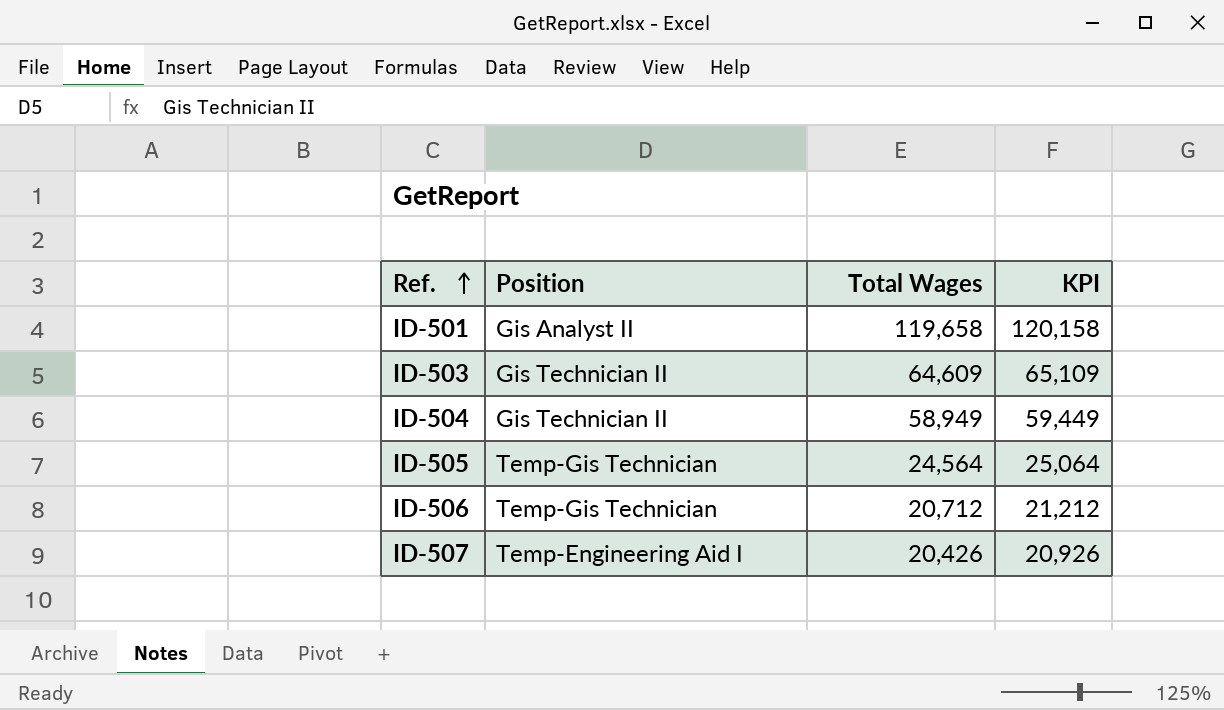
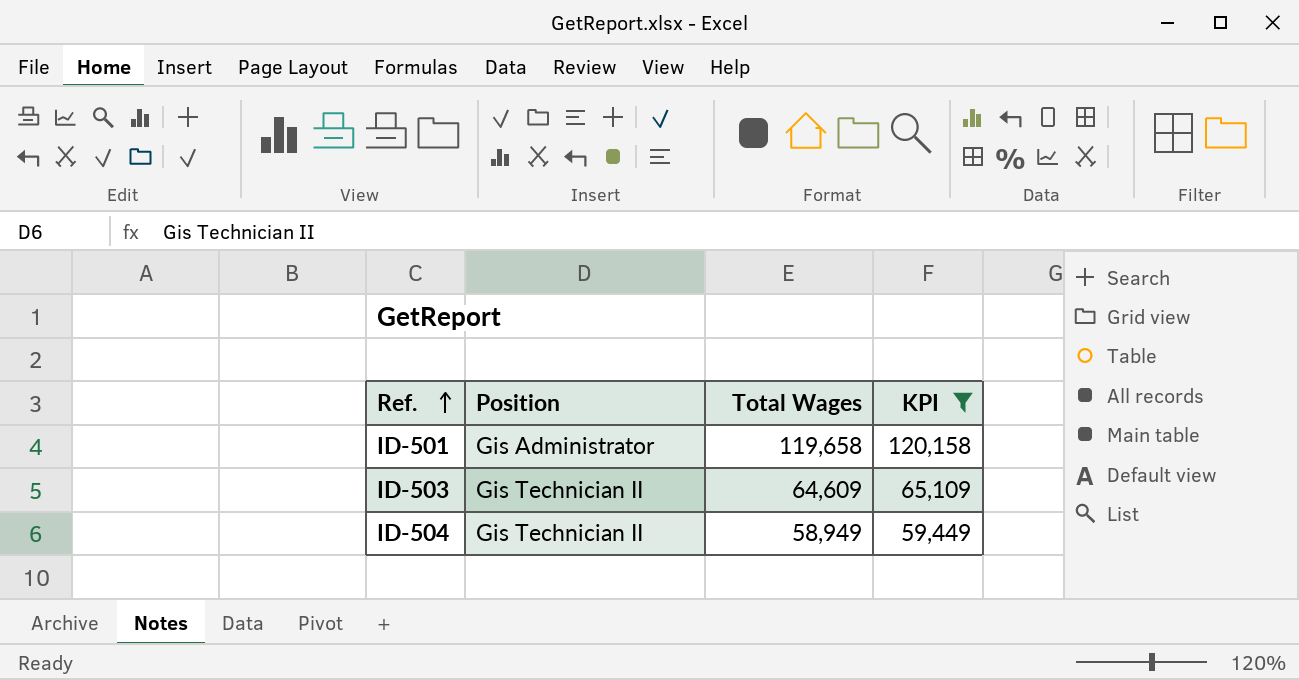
filter: none -> KPI >= 59,449
ID-501 | Position: Gis Analyst II -> Gis Administrator

